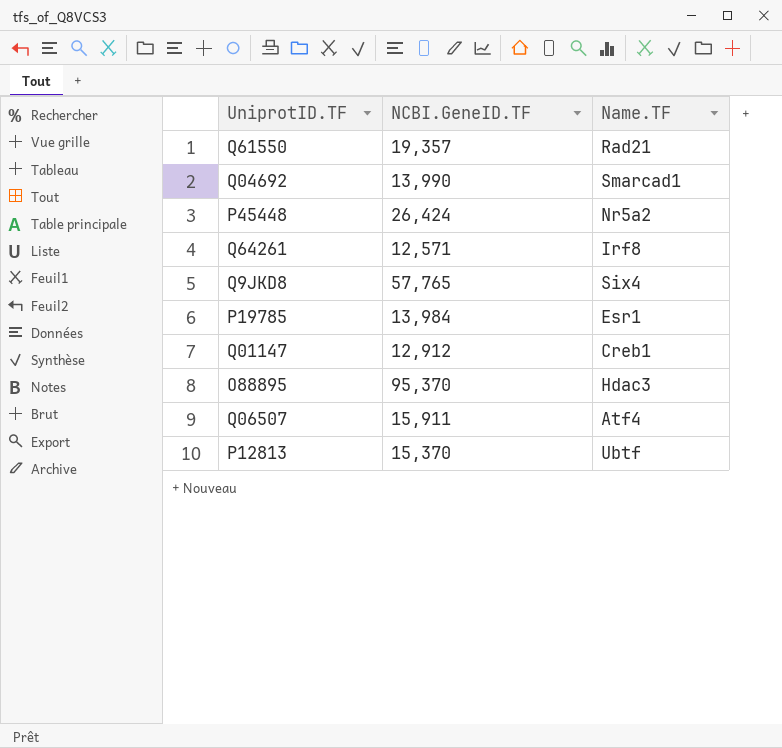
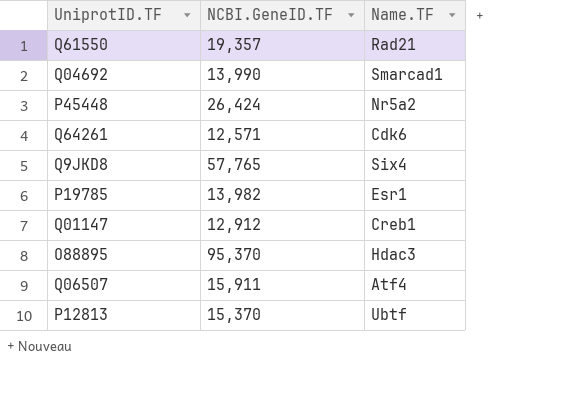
Q64261 | Name.TF: Irf8 -> Cdk6
P19785 | NCBI.GeneID.TF: 13,984 -> 13,982

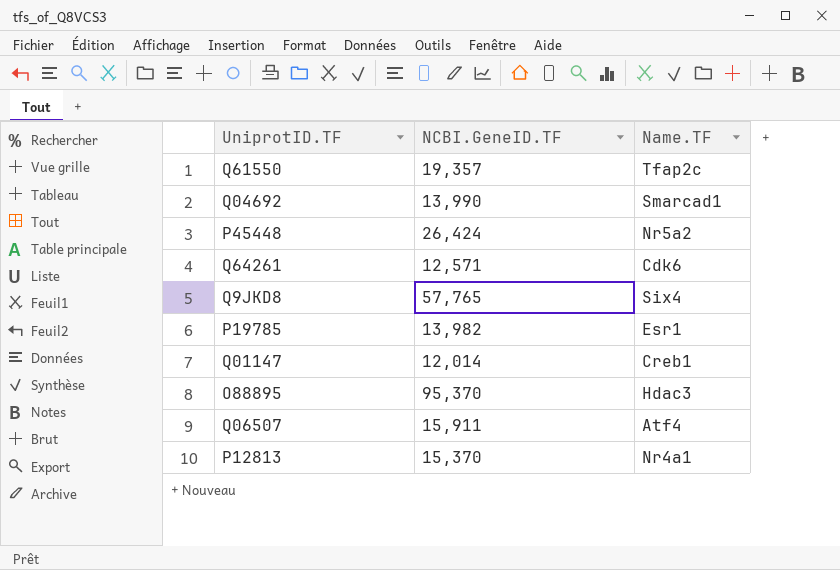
Q61550 | Name.TF: Rad21 -> Tfap2c
Q01147 | NCBI.GeneID.TF: 12,912 -> 12,014
P12813 | Name.TF: Ubtf -> Nr4a1

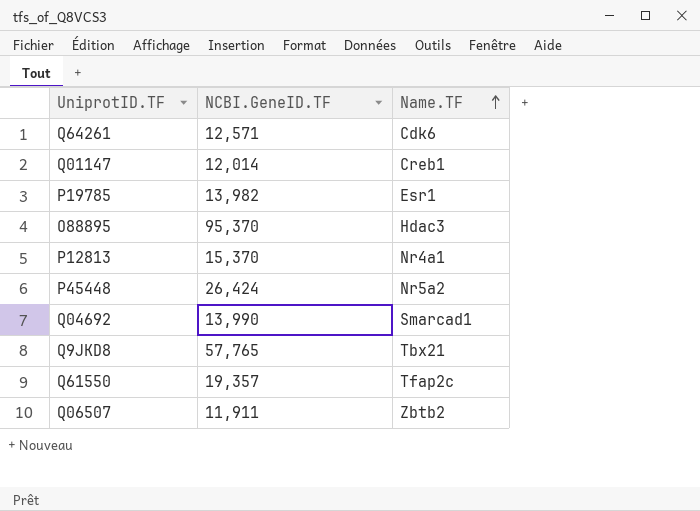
row order: none -> Name.TF ascending
Q9JKD8 | Name.TF: Six4 -> Tbx21
Q06507 | NCBI.GeneID.TF: 15,911 -> 11,911
Q06507 | Name.TF: Atf4 -> Zbtb2

